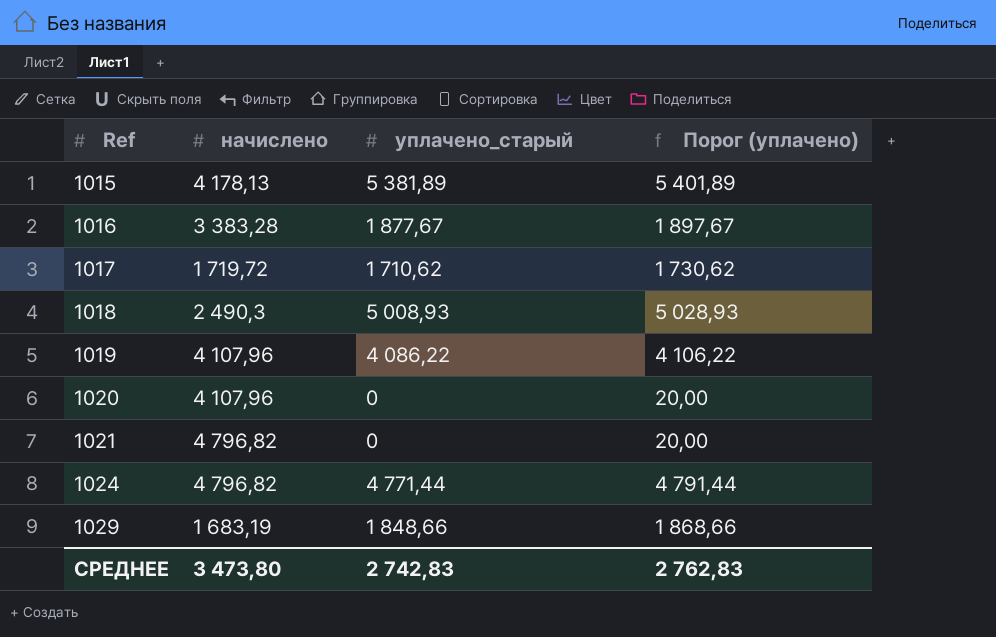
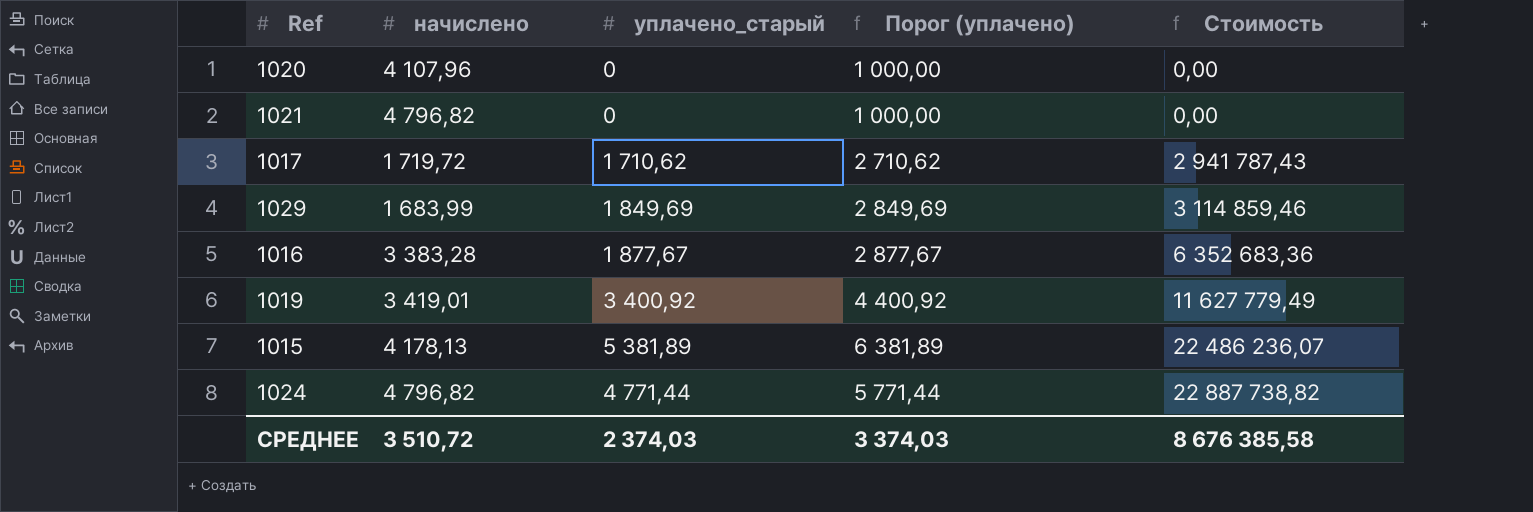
row order: Ref ascending -> Стоимость ascending
column Порог (уплачено) | formula: [уплачено_старый] + 20 -> [уплачено_старый] + 1000
column Стоимость | formula: none -> [начислено] * [уплачено_старый]
row 1018: 2 490,3 | 5 008,93 | 5 028,93 -> none
1029 | начислено: 1 683,19 -> 1 683,99
1029 | уплачено_старый: 1 848,66 -> 1 849,69
1019 | начислено: 4 107,96 -> 3 419,01
1019 | уплачено_старый: 4 086,22 -> 3 400,92
СРЕДНЕЕ | начислено: 3 473,80 -> 3 510,72
СРЕДНЕЕ | уплачено_старый: 2 742,83 -> 2 374,03
СРЕДНЕЕ | Порог (уплачено): 2 762,83 -> 3 374,03

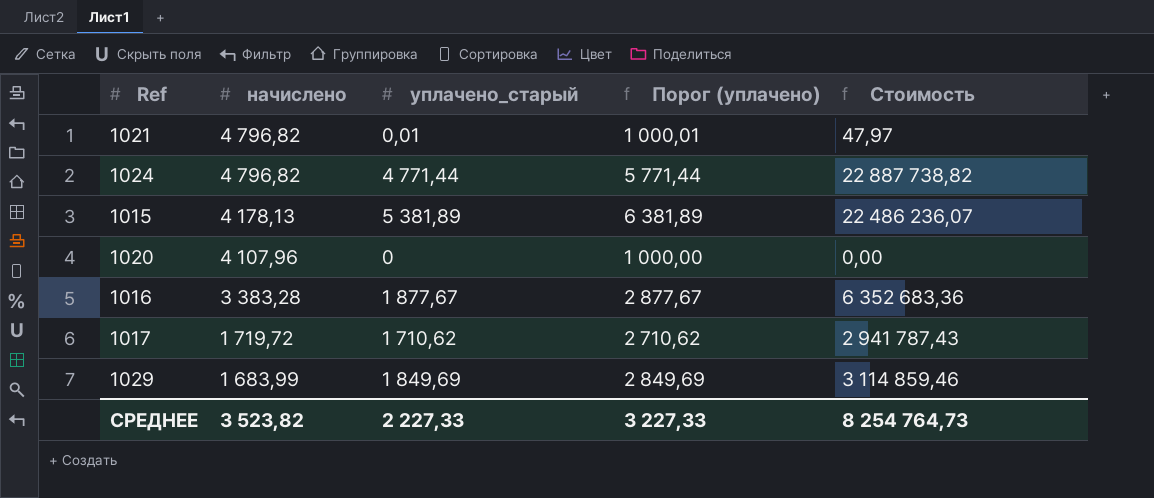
row order: Стоимость ascending -> начислено descending
row 1019: 3 419,01 | 3 400,92 | 4 400,92 | 11 627 779,49 -> none
1021 | уплачено_старый: 0 -> 0,01
1021 | Порог (уплачено): 1 000,00 -> 1 000,01
1021 | Стоимость: 0,00 -> 47,97
СРЕДНЕЕ | начислено: 3 510,72 -> 3 523,82
СРЕДНЕЕ | уплачено_старый: 2 374,03 -> 2 227,33
СРЕДНЕЕ | Порог (уплачено): 3 374,03 -> 3 227,33
СРЕДНЕЕ | Стоимость: 8 676 385,58 -> 8 254 764,73

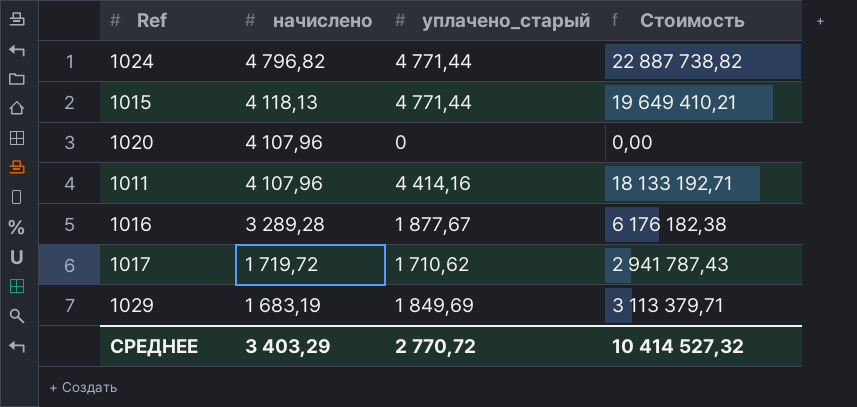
column Порог (уплачено) | formula: [уплачено_старый] + 1000 -> none
row 1021: 4 796,82 | 0,01 | 1 000,01 | 47,97 -> none
1015 | начислено: 4 178,13 -> 4 118,13
1015 | уплачено_старый: 5 381,89 -> 4 771,44
1015 | Стоимость: 22 486 236,07 -> 19 649 410,21
row 1011: none -> 4 107,96 | 4 414,16 | 18 133 192,71
1016 | начислено: 3 383,28 -> 3 289,28
1016 | Стоимость: 6 352 683,36 -> 6 176 182,38
1029 | начислено: 1 683,99 -> 1 683,19
1029 | Стоимость: 3 114 859,46 -> 3 113 379,71
СРЕДНЕЕ | начислено: 3 523,82 -> 3 403,29
СРЕДНЕЕ | уплачено_старый: 2 227,33 -> 2 770,72
СРЕДНЕЕ | Стоимость: 8 254 764,73 -> 10 414 527,32

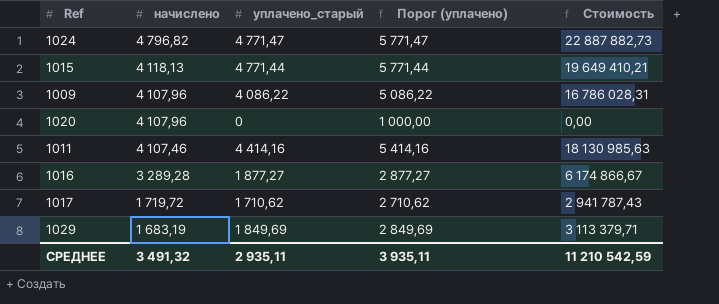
column Порог (уплачено) | formula: none -> [уплачено_старый] + 1000
1024 | уплачено_старый: 4 771,44 -> 4 771,47
1024 | Стоимость: 22 887 738,82 -> 22 887 882,73
row 1009: none -> 4 107,96 | 4 086,22 | 5 086,22 | 16 786 028,31
1011 | начислено: 4 107,96 -> 4 107,46
1011 | Стоимость: 18 133 192,71 -> 18 130 985,63
1016 | уплачено_старый: 1 877,67 -> 1 877,27
1016 | Стоимость: 6 176 182,38 -> 6 174 866,67
СРЕДНЕЕ | начислено: 3 403,29 -> 3 491,32
СРЕДНЕЕ | уплачено_старый: 2 770,72 -> 2 935,11
СРЕДНЕЕ | Стоимость: 10 414 527,32 -> 11 210 542,59

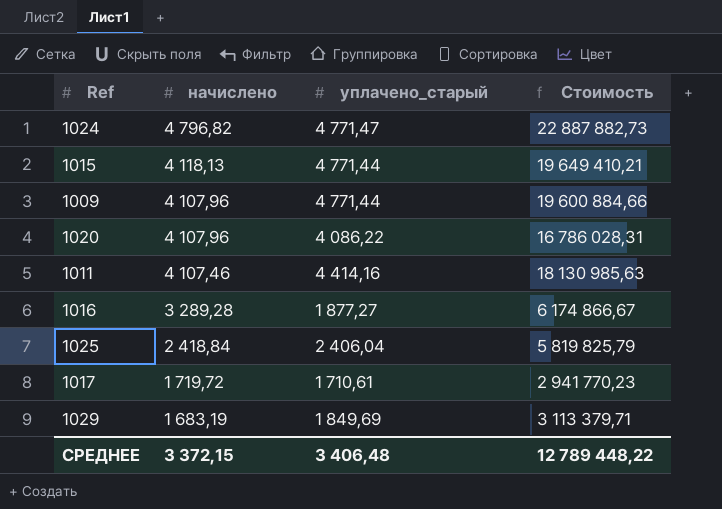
column Порог (уплачено) | formula: [уплачено_старый] + 1000 -> none
1009 | уплачено_старый: 4 086,22 -> 4 771,44
1009 | Стоимость: 16 786 028,31 -> 19 600 884,66
1020 | уплачено_старый: 0 -> 4 086,22
1020 | Стоимость: 0,00 -> 16 786 028,31
row 1025: none -> 2 418,84 | 2 406,04 | 5 819 825,79
1017 | уплачено_старый: 1 710,62 -> 1 710,61
1017 | Стоимость: 2 941 787,43 -> 2 941 770,23
СРЕДНЕЕ | начислено: 3 491,32 -> 3 372,15
СРЕДНЕЕ | уплачено_старый: 2 935,11 -> 3 406,48
СРЕДНЕЕ | Стоимость: 11 210 542,59 -> 12 789 448,22

